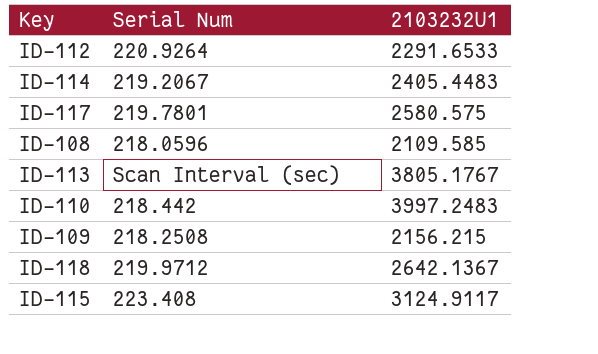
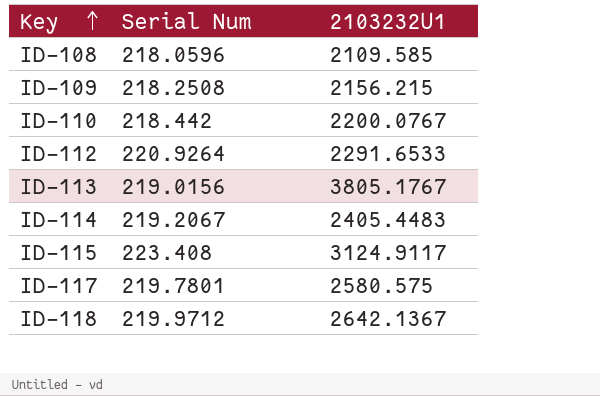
row order: none -> Key ascending
ID-110 | 2103232U1: 3997.2483 -> 2200.0767
ID-113 | Serial Num: Scan Interval (sec) -> 219.0156

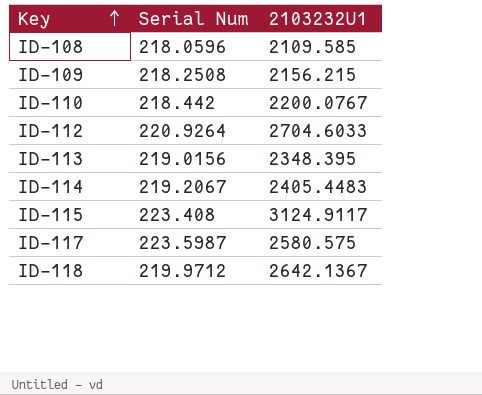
ID-112 | 2103232U1: 2291.6533 -> 2704.6033
ID-113 | 2103232U1: 3805.1767 -> 2348.395
ID-117 | Serial Num: 219.7801 -> 223.5987

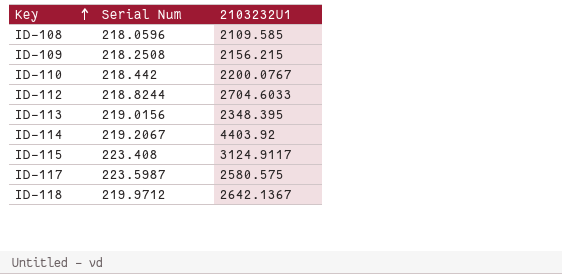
ID-112 | Serial Num: 220.9264 -> 218.8244
ID-114 | 2103232U1: 2405.4483 -> 4403.92

